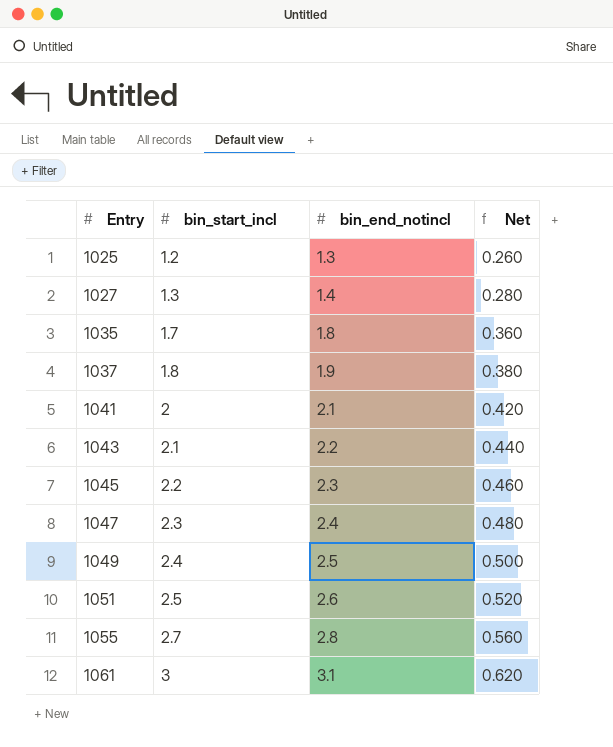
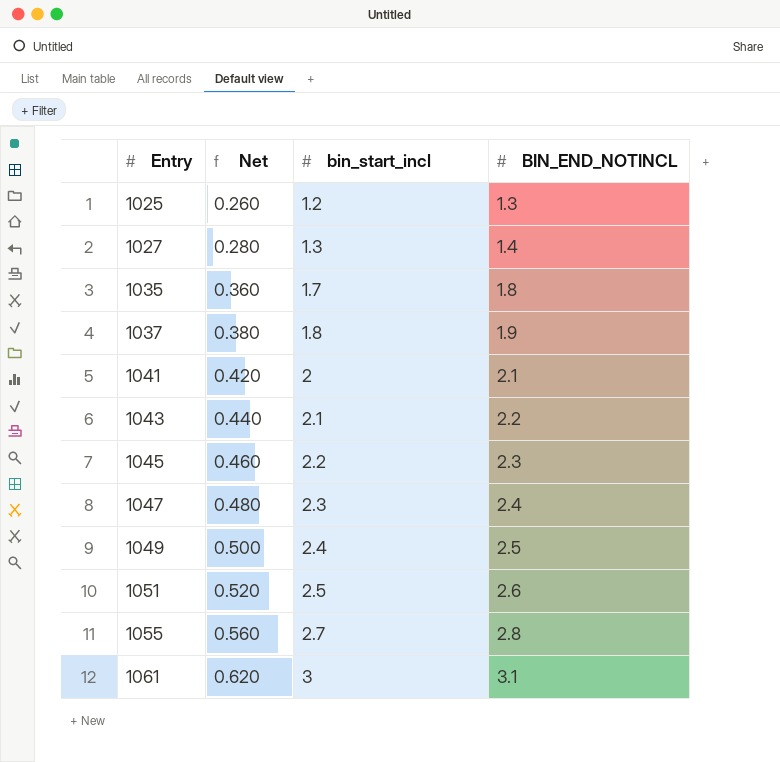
column Net | position: 4 -> 2
column name: bin_end_notincl -> BIN_END_NOTINCL

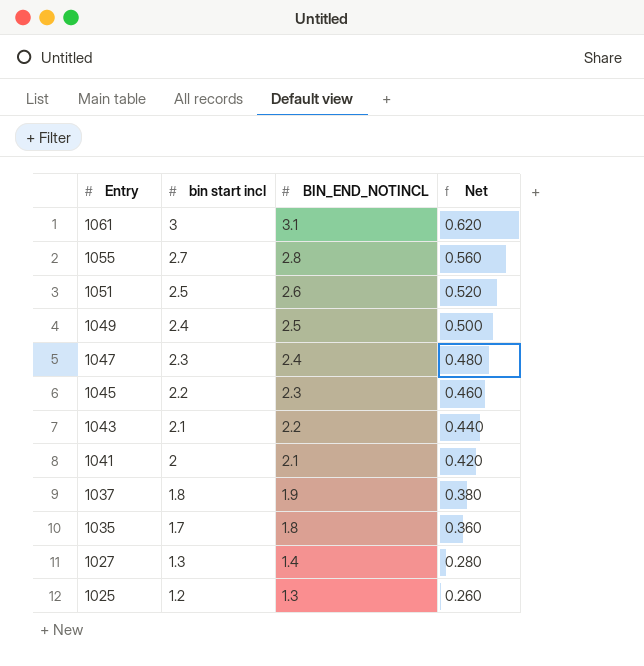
row order: Entry ascending -> Entry descending
column name: bin_start_incl -> bin start incl
column Net | position: 2 -> 4

